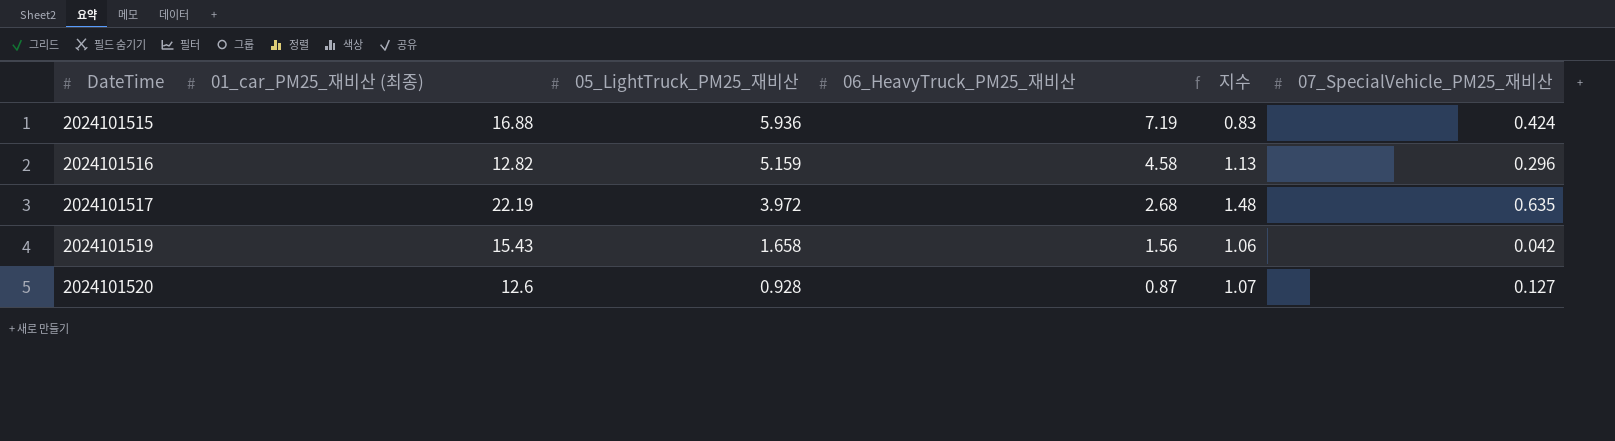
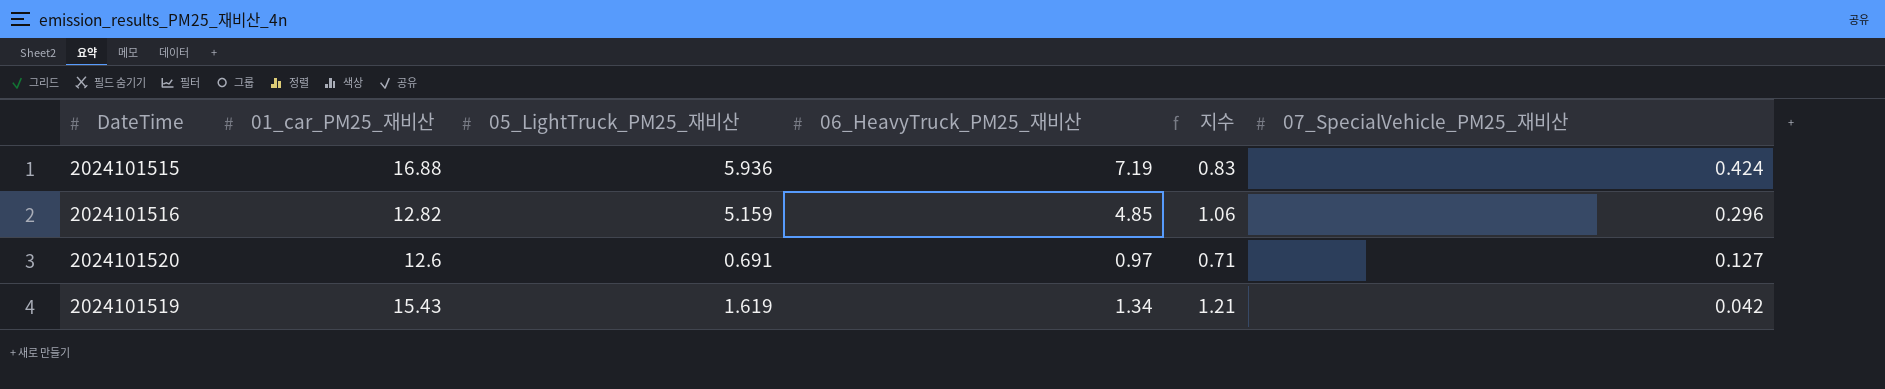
row order: DateTime ascending -> 07_SpecialVehicle_PM25_재비산 descending
column name: 01_car_PM25_재비산 (최종) -> 01_car_PM25_재비산
row 2024101517: 22.19 | 3.972 | 2.68 | 1.48 | 0.635 -> none
2024101516 | 06_HeavyTruck_PM25_재비산: 4.58 -> 4.85
2024101516 | 지수: 1.13 -> 1.06
2024101520 | 05_LightTruck_PM25_재비산: 0.928 -> 0.691
2024101520 | 06_HeavyTruck_PM25_재비산: 0.87 -> 0.97
2024101520 | 지수: 1.07 -> 0.71
2024101519 | 05_LightTruck_PM25_재비산: 1.658 -> 1.619
2024101519 | 06_HeavyTruck_PM25_재비산: 1.56 -> 1.34
2024101519 | 지수: 1.06 -> 1.21

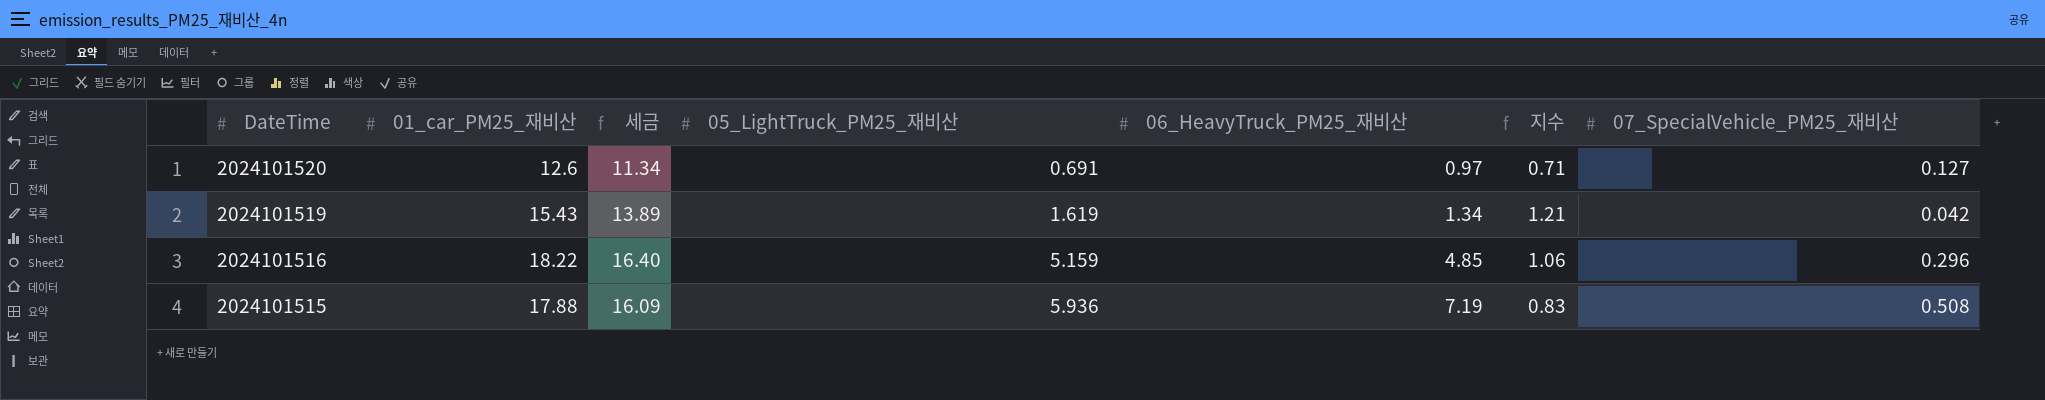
row order: 07_SpecialVehicle_PM25_재비산 descending -> DateTime descending
column 세금 | formula: none -> [01_car_PM25_재비산] * 0.9
2024101516 | 01_car_PM25_재비산: 12.82 -> 18.22
2024101515 | 01_car_PM25_재비산: 16.88 -> 17.88
2024101515 | 07_SpecialVehicle_PM25_재비산: 0.424 -> 0.508

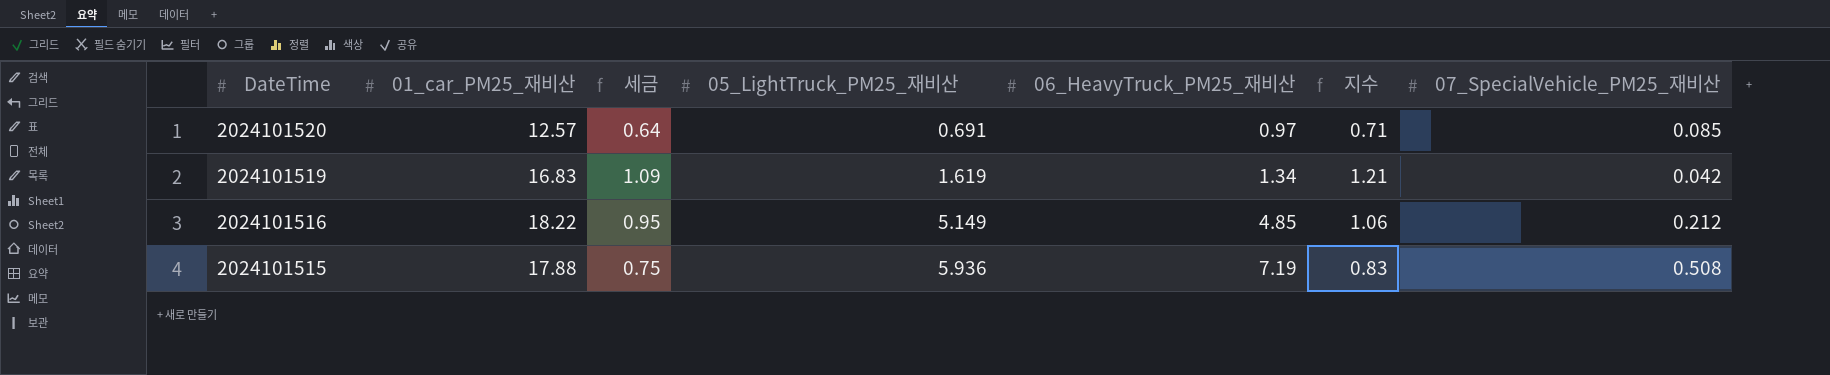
column 세금 | formula: [01_car_PM25_재비산] * 0.9 -> [지수] * 0.9
2024101520 | 01_car_PM25_재비산: 12.6 -> 12.57
2024101520 | 07_SpecialVehicle_PM25_재비산: 0.127 -> 0.085
2024101519 | 01_car_PM25_재비산: 15.43 -> 16.83
2024101516 | 05_LightTruck_PM25_재비산: 5.159 -> 5.149
2024101516 | 07_SpecialVehicle_PM25_재비산: 0.296 -> 0.212

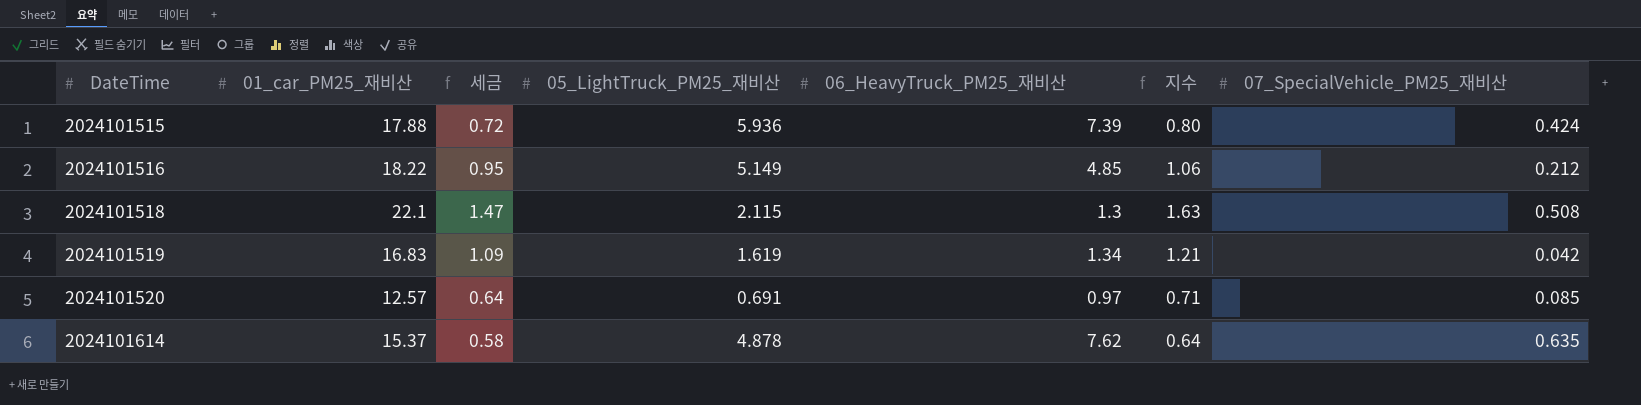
row order: DateTime descending -> DateTime ascending
2024101515 | 세금: 0.75 -> 0.72
2024101515 | 06_HeavyTruck_PM25_재비산: 7.19 -> 7.39
2024101515 | 지수: 0.83 -> 0.80
2024101515 | 07_SpecialVehicle_PM25_재비산: 0.508 -> 0.424
row 2024101518: none -> 22.1 | 1.47 | 2.115 | 1.3 | 1.63 | 0.508
row 2024101614: none -> 15.37 | 0.58 | 4.878 | 7.62 | 0.64 | 0.635

